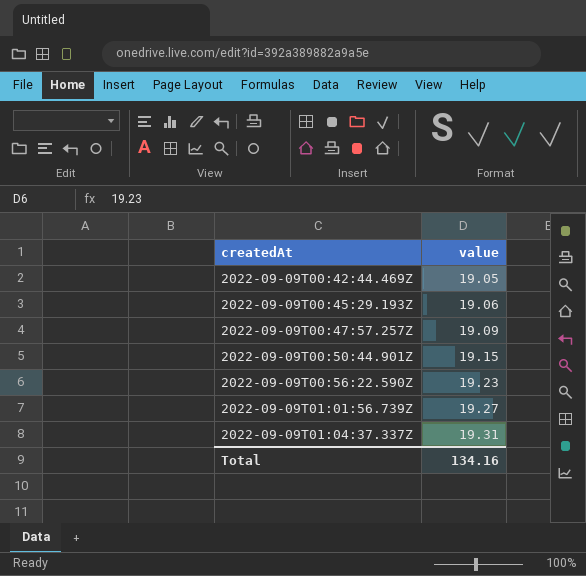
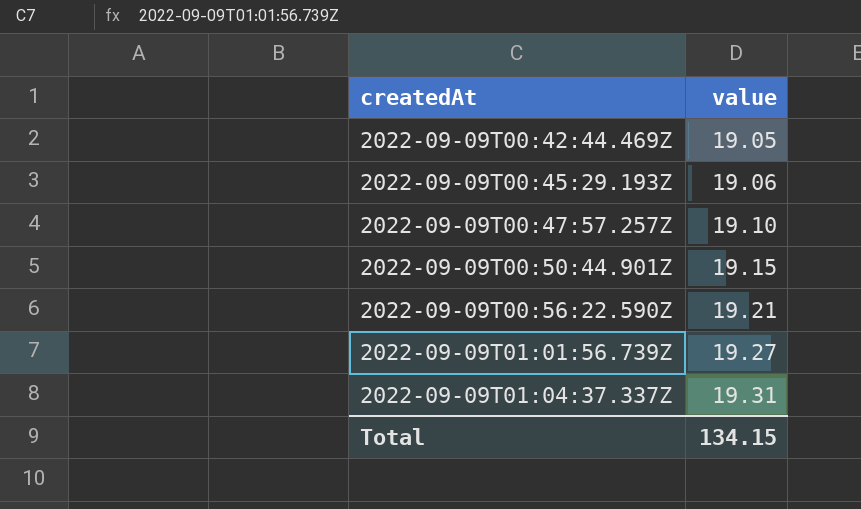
2022-09-09T00:47:57.257Z | value: 19.09 -> 19.10
2022-09-09T00:56:22.590Z | value: 19.23 -> 19.21
Total | value: 134.16 -> 134.15

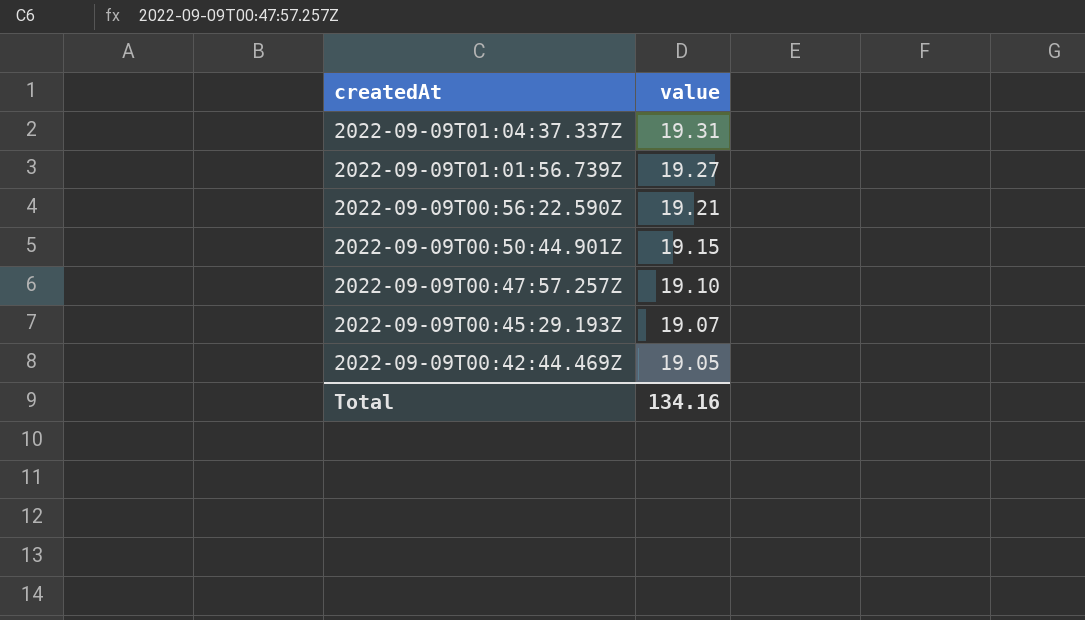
row order: createdAt ascending -> createdAt descending
2022-09-09T00:45:29.193Z | value: 19.06 -> 19.07
Total | value: 134.15 -> 134.16

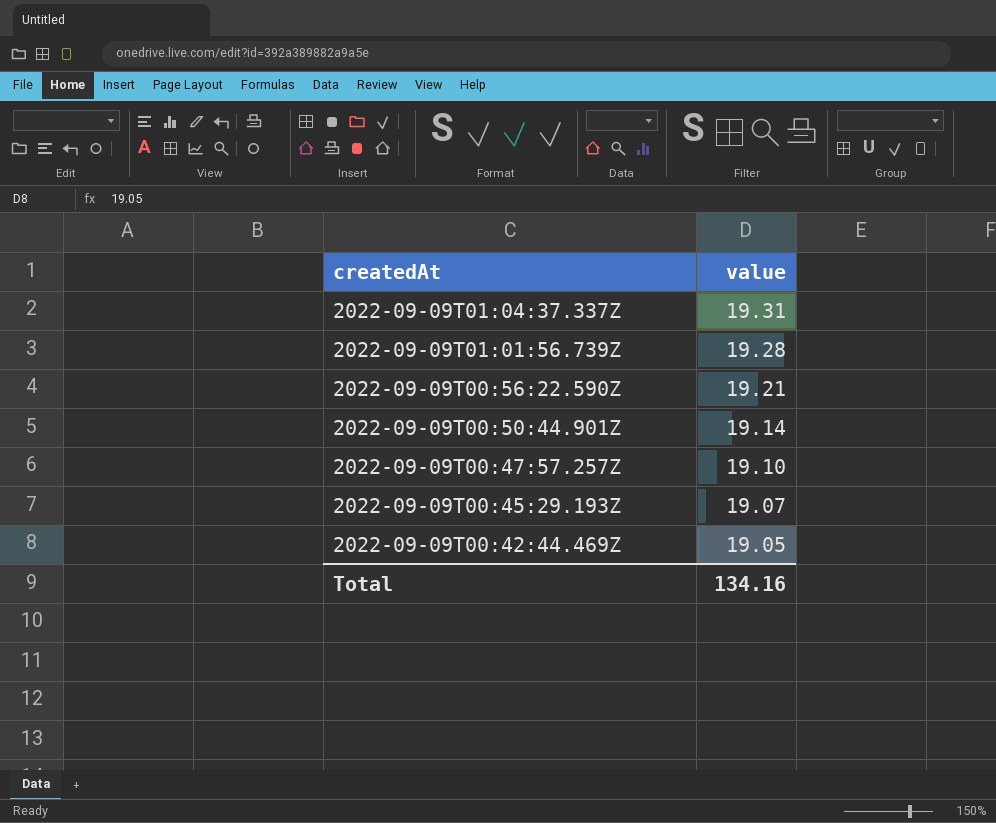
2022-09-09T01:01:56.739Z | value: 19.27 -> 19.28
2022-09-09T00:50:44.901Z | value: 19.15 -> 19.14

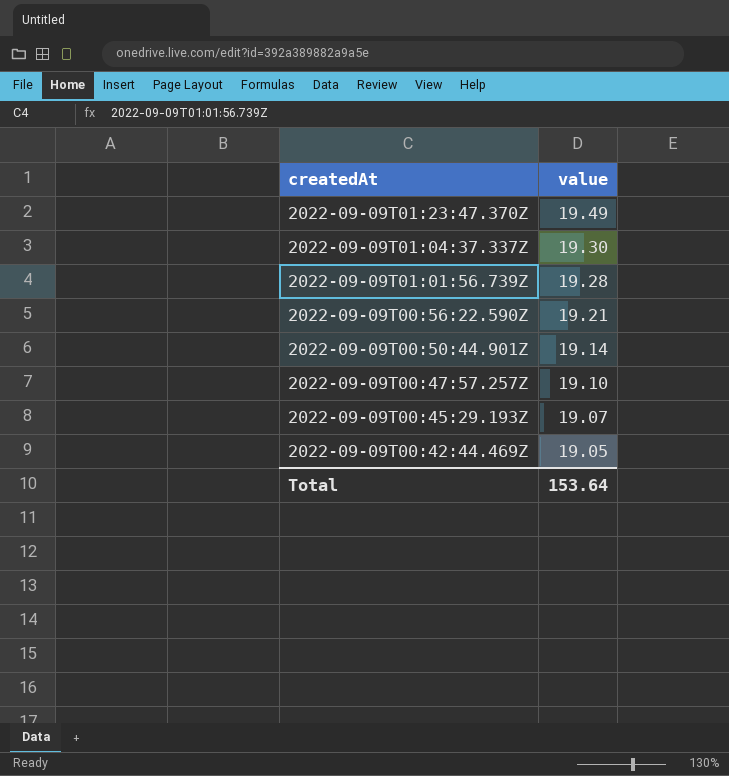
row 2022-09-09T01:23:47.370Z: none -> 19.49
2022-09-09T01:04:37.337Z | value: 19.31 -> 19.30
Total | value: 134.16 -> 153.64

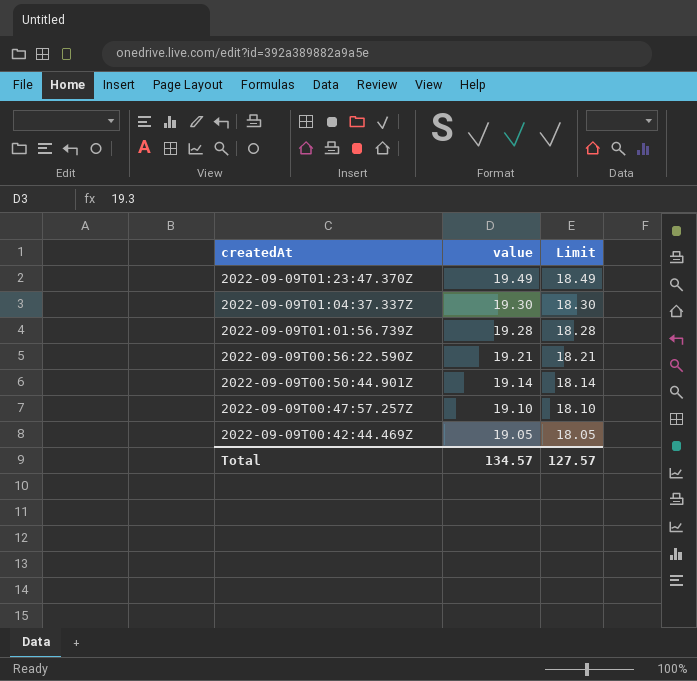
column Limit | formula: none -> [value] - 1
row 2022-09-09T00:45:29.193Z: 19.07 -> none
Total | value: 153.64 -> 134.57

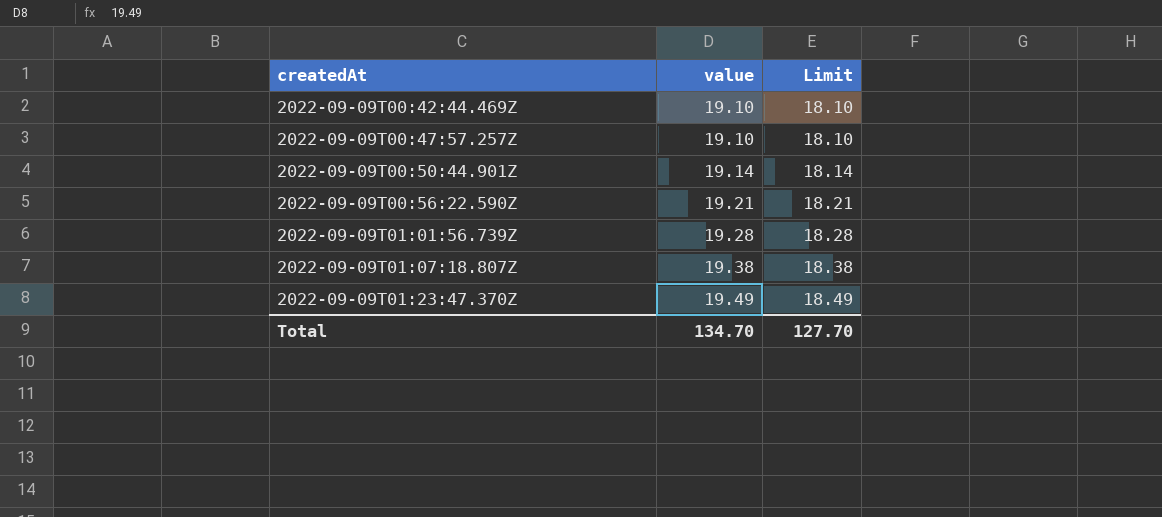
row order: createdAt descending -> createdAt ascending
row 2022-09-09T01:04:37.337Z: 19.30 | 18.30 -> none
2022-09-09T00:42:44.469Z | value: 19.05 -> 19.10
2022-09-09T00:42:44.469Z | Limit: 18.05 -> 18.10
row 2022-09-09T01:07:18.807Z: none -> 19.38 | 18.38
Total | value: 134.57 -> 134.70
Total | Limit: 127.57 -> 127.70

